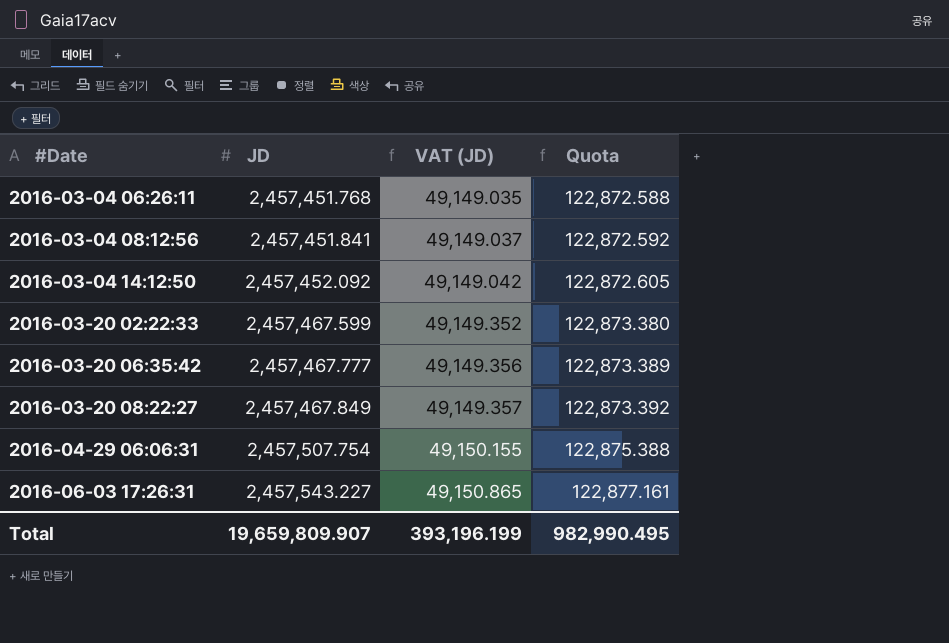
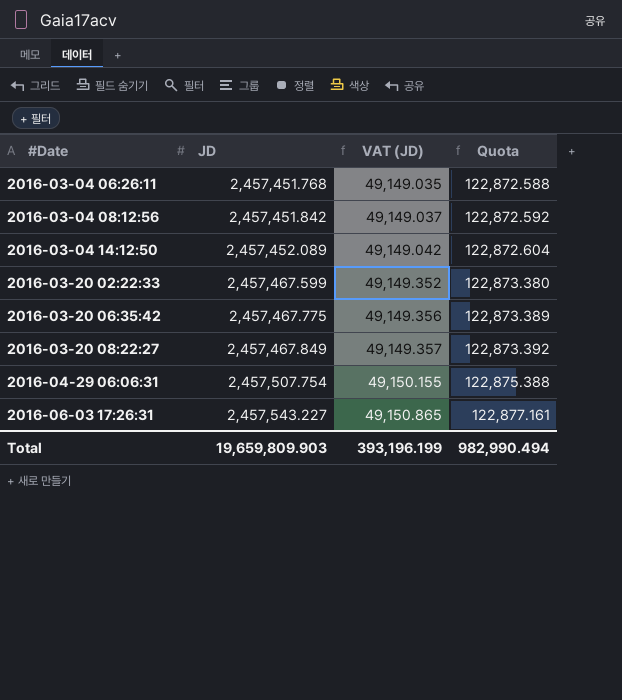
2016-03-04 08:12:56 | JD: 2,457,451.841 -> 2,457,451.842
2016-03-04 14:12:50 | JD: 2,457,452.092 -> 2,457,452.089
2016-03-04 14:12:50 | Quota: 122,872.605 -> 122,872.604
2016-03-20 06:35:42 | JD: 2,457,467.777 -> 2,457,467.775
Total | JD: 19,659,809.907 -> 19,659,809.903
Total | Quota: 982,990.495 -> 982,990.494

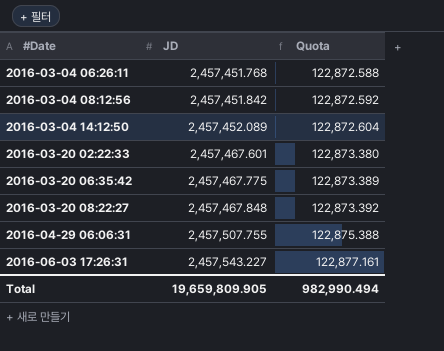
column VAT (JD) | formula: [JD] * 0.02 -> none
2016-03-20 02:22:33 | JD: 2,457,467.599 -> 2,457,467.601
2016-03-20 08:22:27 | JD: 2,457,467.849 -> 2,457,467.848
2016-04-29 06:06:31 | JD: 2,457,507.754 -> 2,457,507.755
Total | JD: 19,659,809.903 -> 19,659,809.905

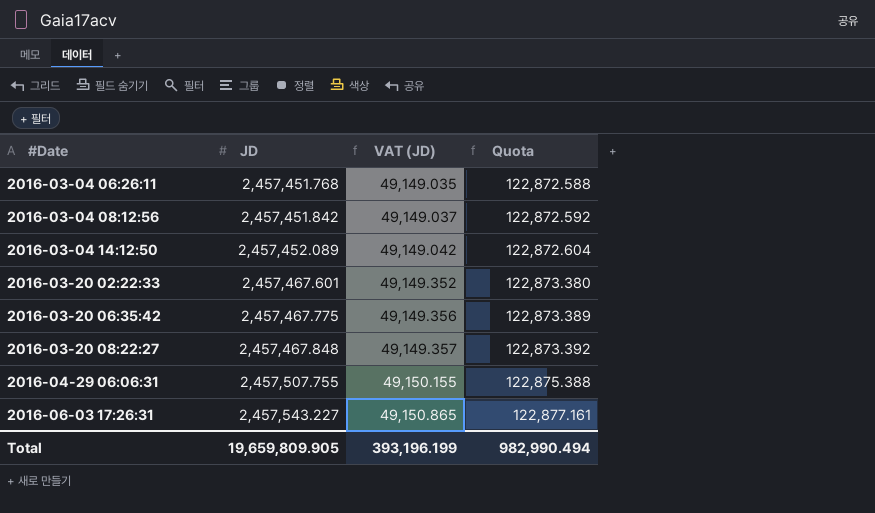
column VAT (JD) | formula: none -> [JD] * 0.02

